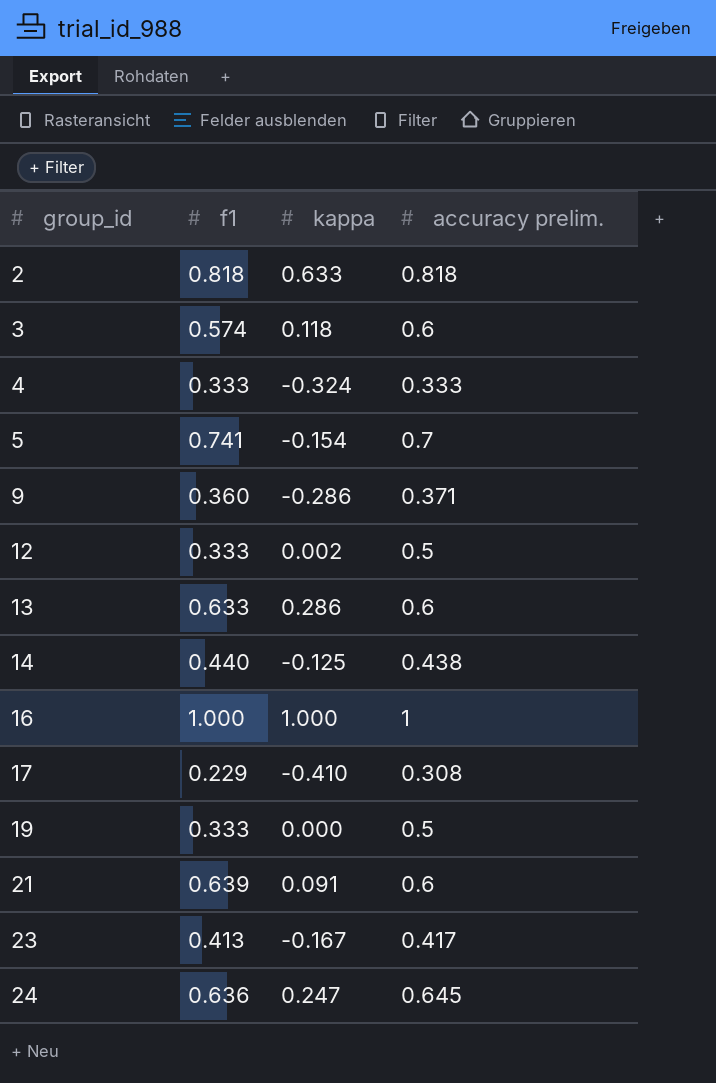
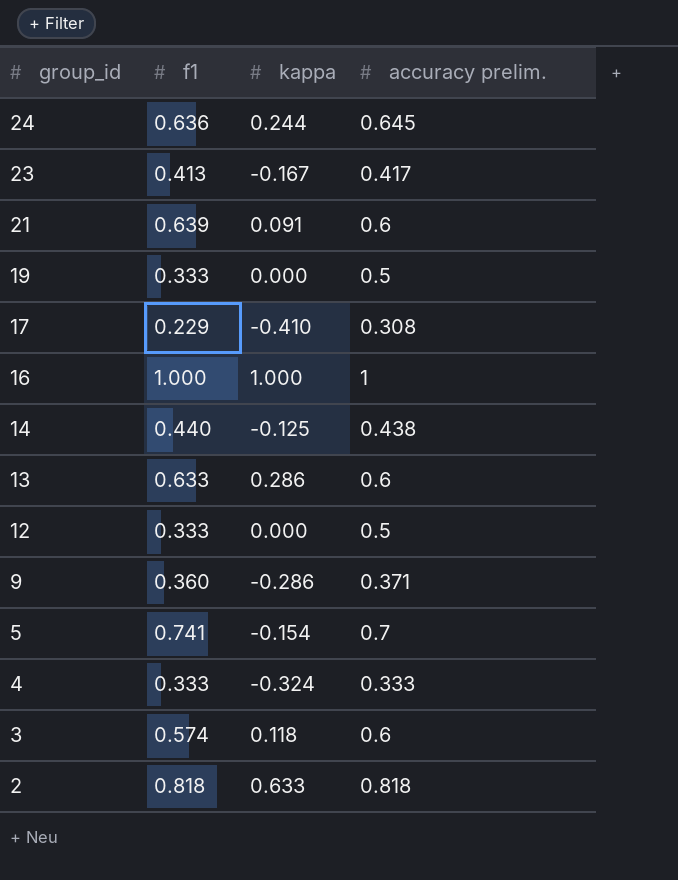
row order: group_id ascending -> group_id descending
24 | kappa: 0.247 -> 0.244
12 | kappa: 0.002 -> 0.000

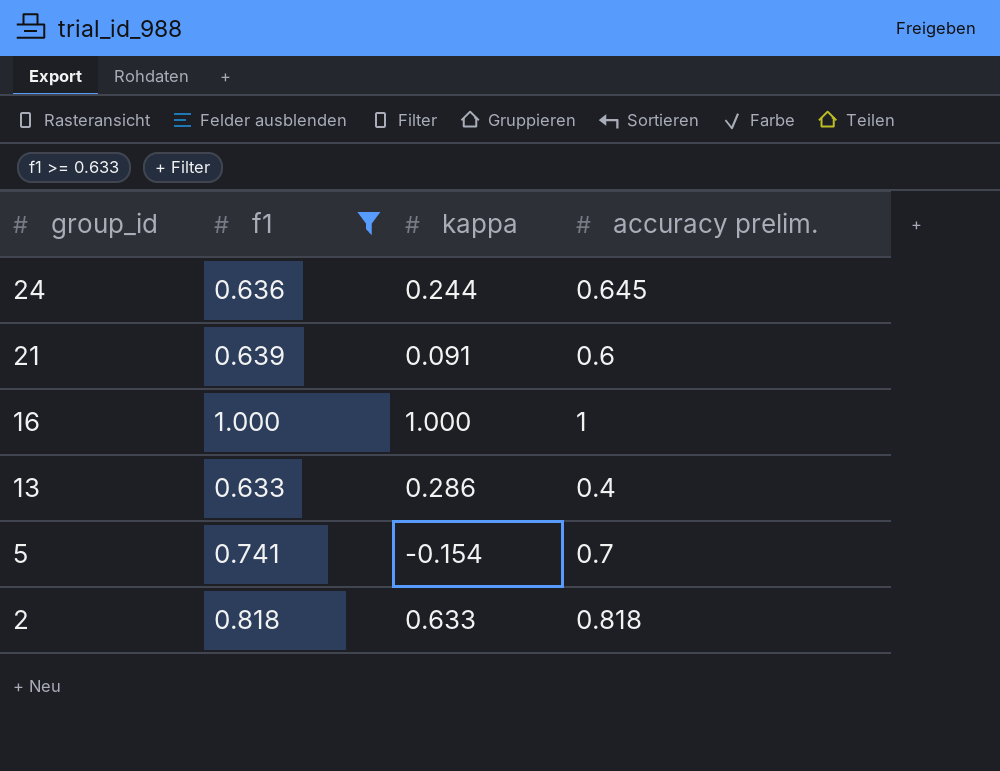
filter: none -> f1 >= 0.633
13 | accuracy prelim.: 0.6 -> 0.4

